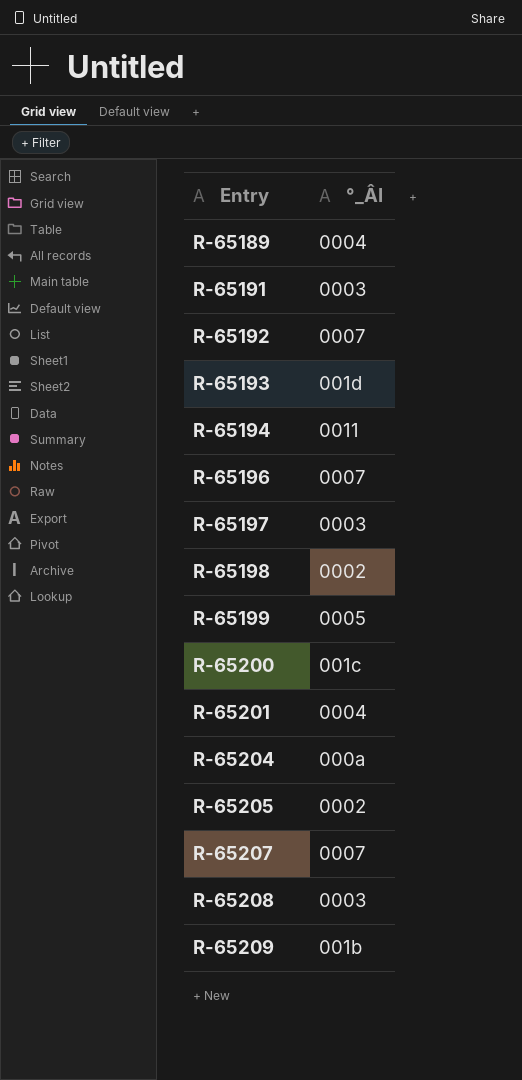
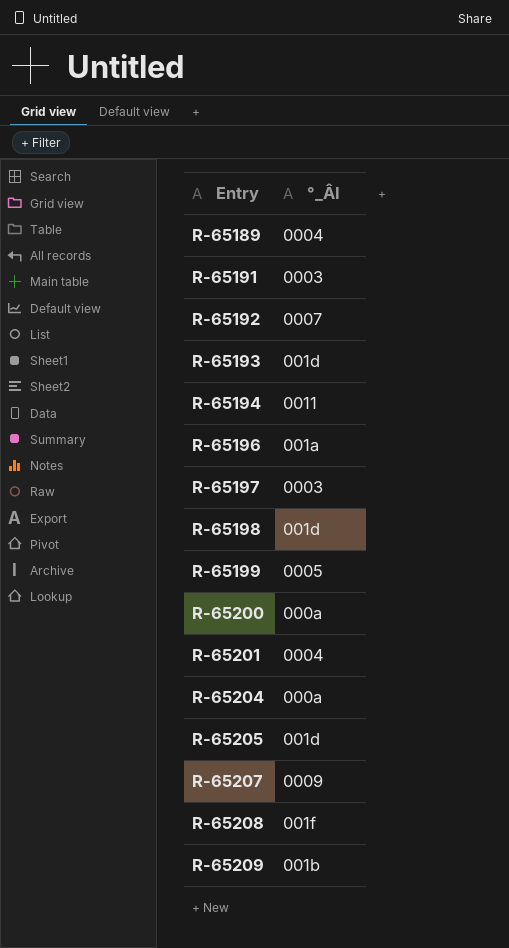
R-65196 | °_ÂI: 0007 -> 001a
R-65198 | °_ÂI: 0002 -> 001d
R-65200 | °_ÂI: 001c -> 000a
R-65205 | °_ÂI: 0002 -> 001d
R-65207 | °_ÂI: 0007 -> 0009
R-65208 | °_ÂI: 0003 -> 001f

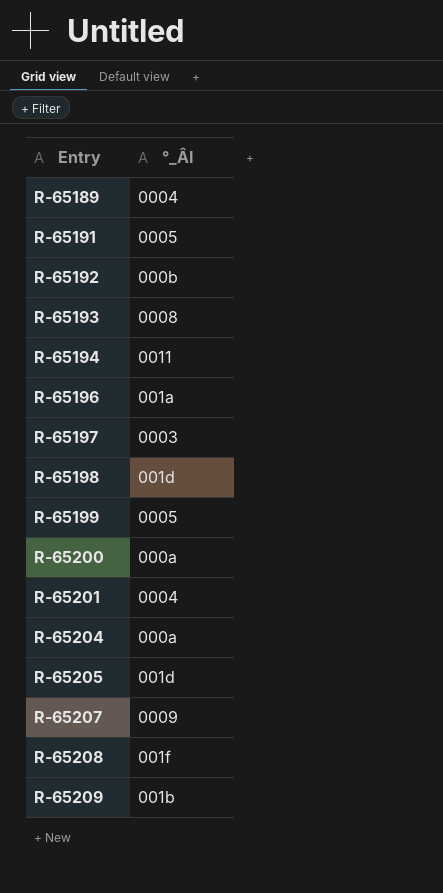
R-65191 | °_ÂI: 0003 -> 0005
R-65192 | °_ÂI: 0007 -> 000b
R-65193 | °_ÂI: 001d -> 0008

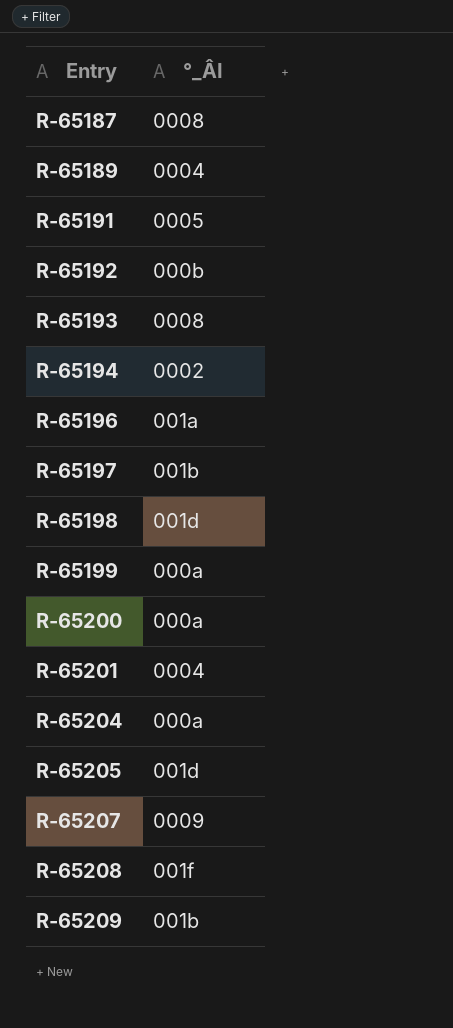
row R-65187: none -> 0008
R-65194 | °_ÂI: 0011 -> 0002
R-65197 | °_ÂI: 0003 -> 001b
R-65199 | °_ÂI: 0005 -> 000a

